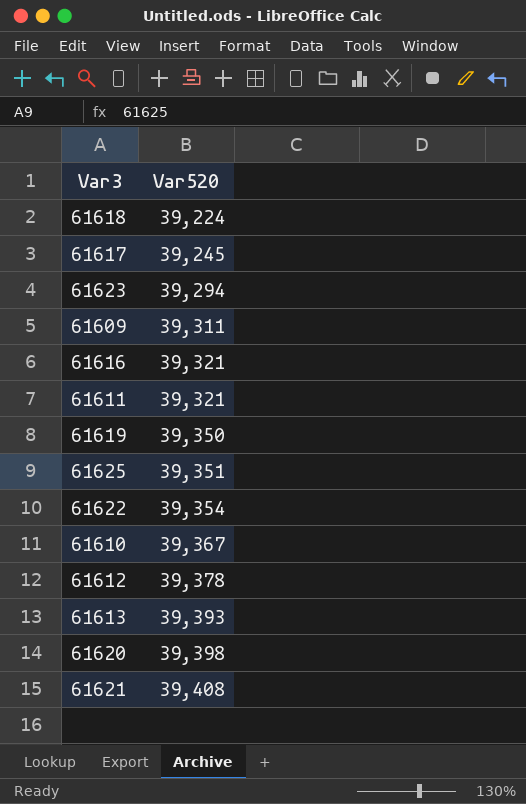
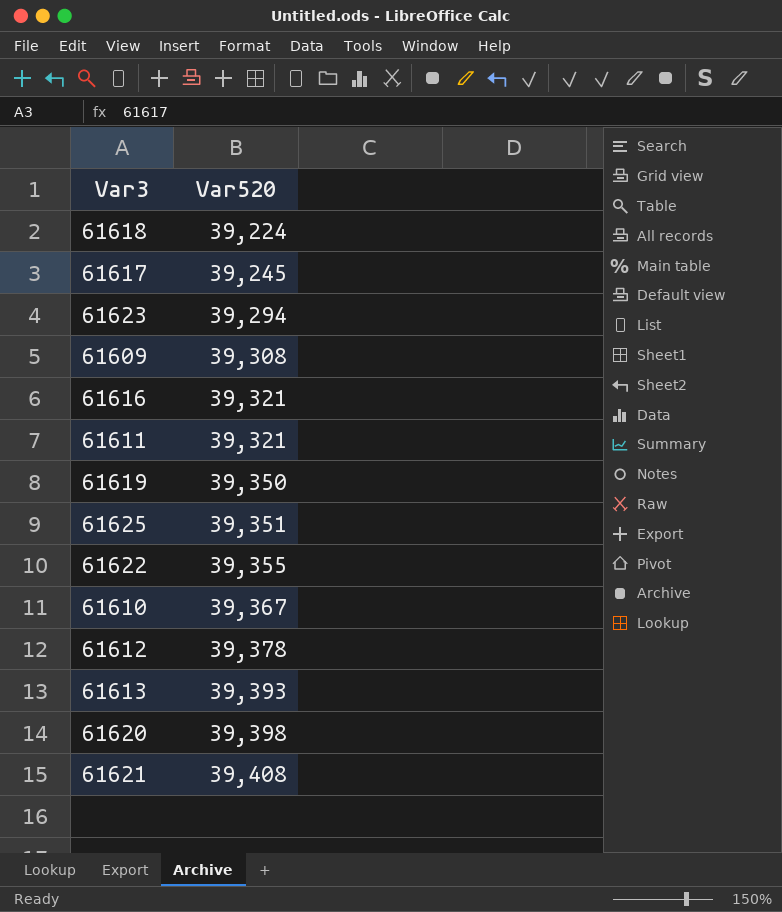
61609 | Var520: 39,311 -> 39,308
61622 | Var520: 39,354 -> 39,355

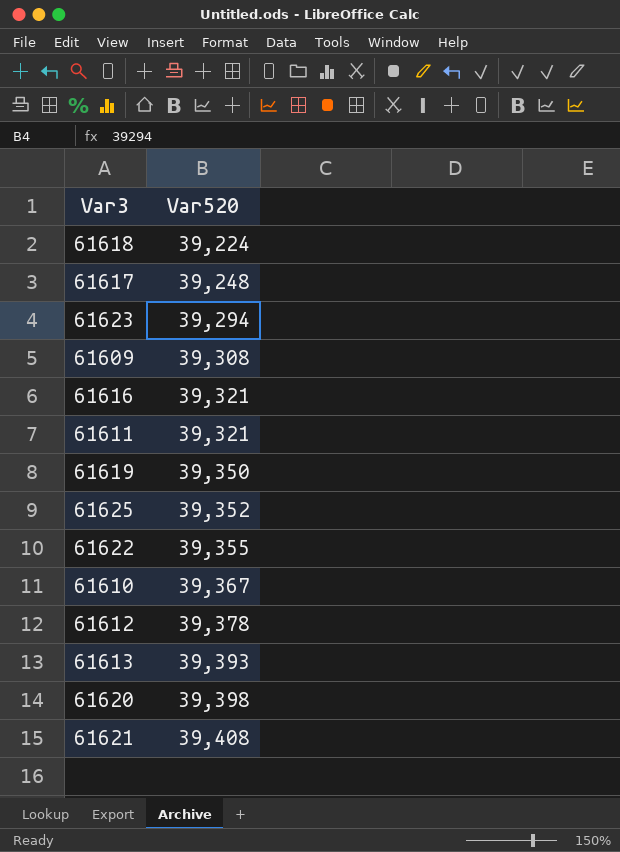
61617 | Var520: 39,245 -> 39,248
61625 | Var520: 39,351 -> 39,352

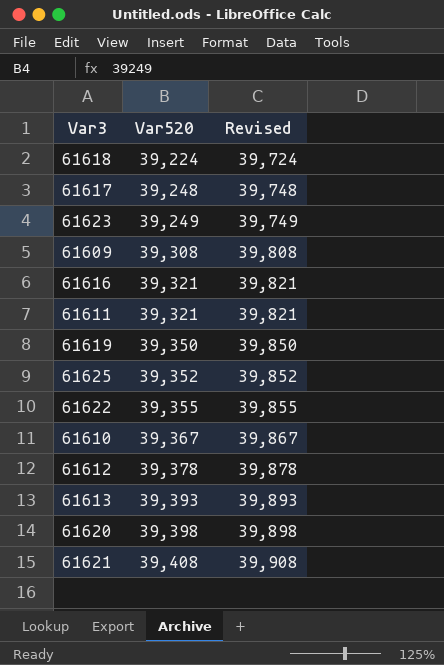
column Revised | formula: none -> [Var520] + 500
61623 | Var520: 39,294 -> 39,249

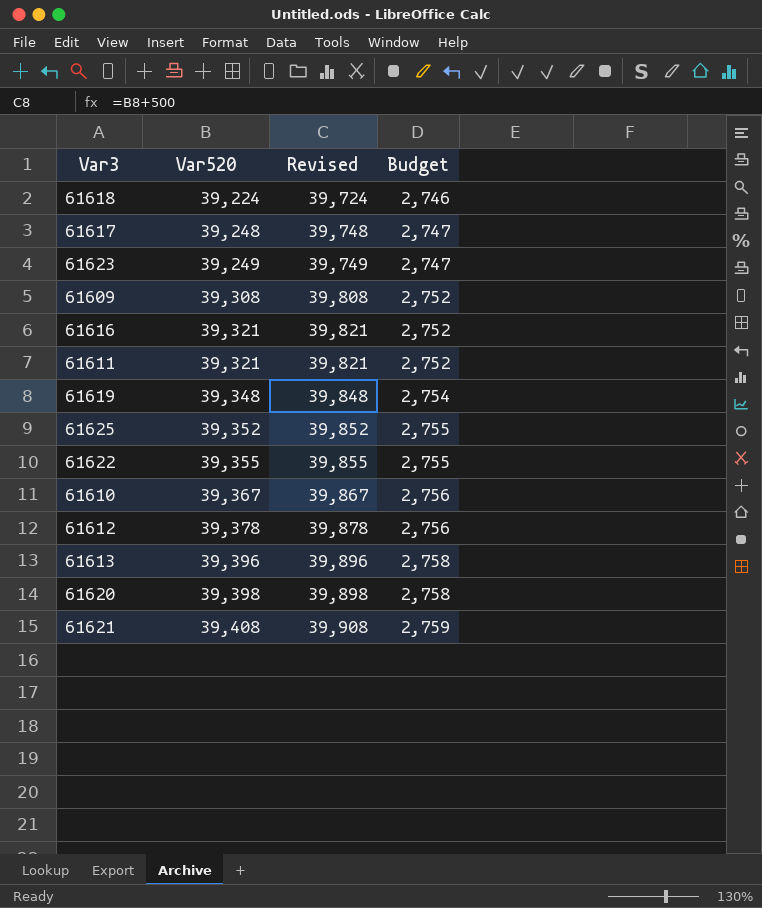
column Budget | formula: none -> [Var520] * 0.07
61619 | Var520: 39,350 -> 39,348
61619 | Revised: 39,850 -> 39,848
61613 | Var520: 39,393 -> 39,396
61613 | Revised: 39,893 -> 39,896

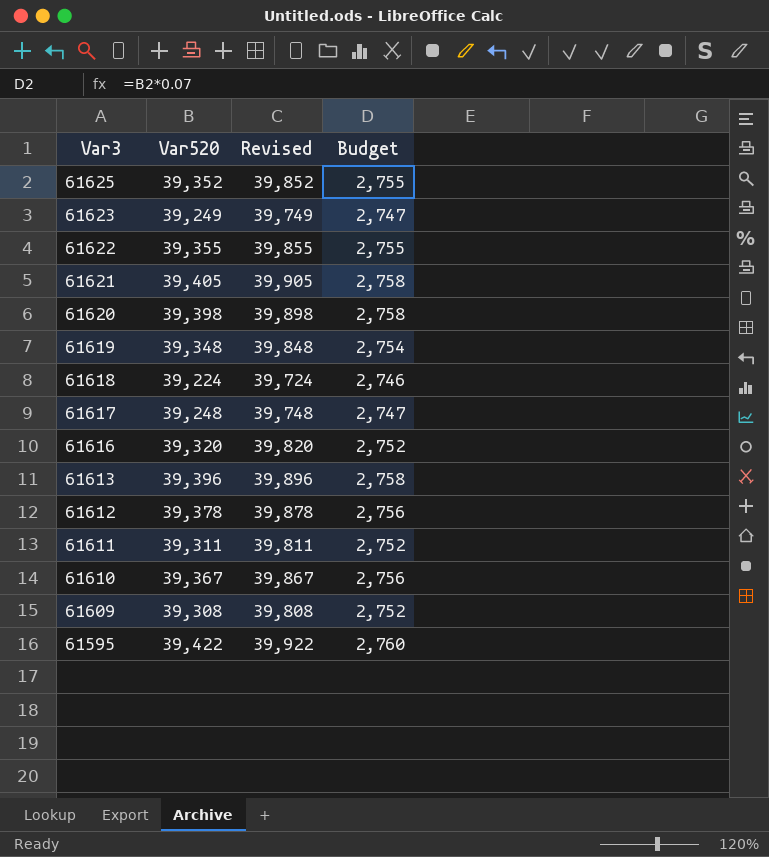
row order: Var520 ascending -> Var3 descending
61621 | Var520: 39,408 -> 39,405
61621 | Revised: 39,908 -> 39,905
61621 | Budget: 2,759 -> 2,758
61616 | Var520: 39,321 -> 39,320
61616 | Revised: 39,821 -> 39,820
61611 | Var520: 39,321 -> 39,311
61611 | Revised: 39,821 -> 39,811
row 61595: none -> 39,422 | 39,922 | 2,760

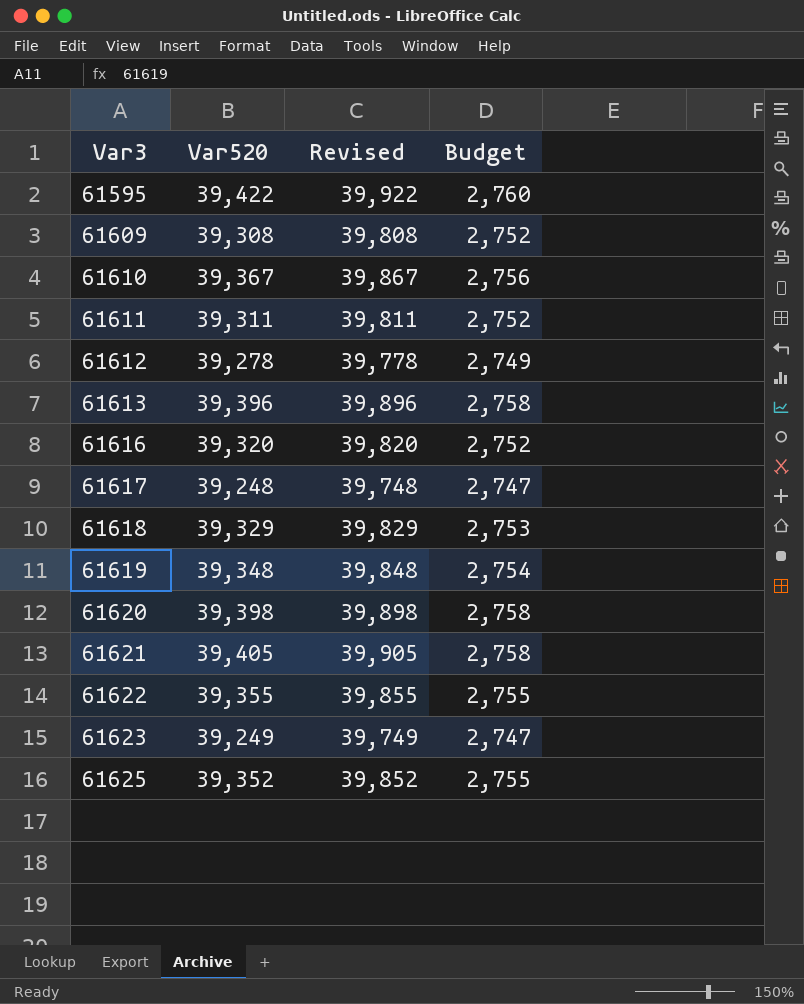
row order: Var3 descending -> Var3 ascending
61612 | Var520: 39,378 -> 39,278
61612 | Revised: 39,878 -> 39,778
61612 | Budget: 2,756 -> 2,749
61618 | Var520: 39,224 -> 39,329
61618 | Revised: 39,724 -> 39,829
61618 | Budget: 2,746 -> 2,753

